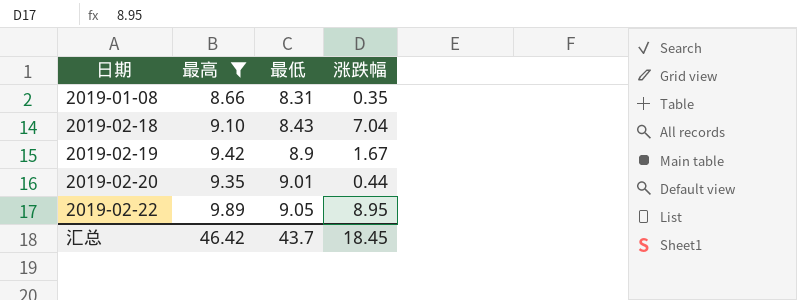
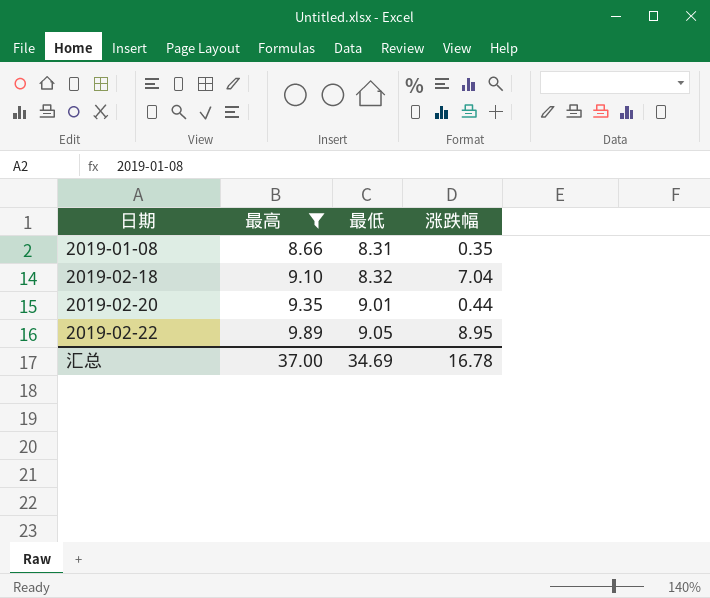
row 2019-02-19: 9.42 | 8.9 | 1.67 -> none
2019-02-18 | 最低: 8.43 -> 8.32
汇总 | 最高: 46.42 -> 37.00
汇总 | 最低: 43.7 -> 34.69
汇总 | 涨跌幅: 18.45 -> 16.78

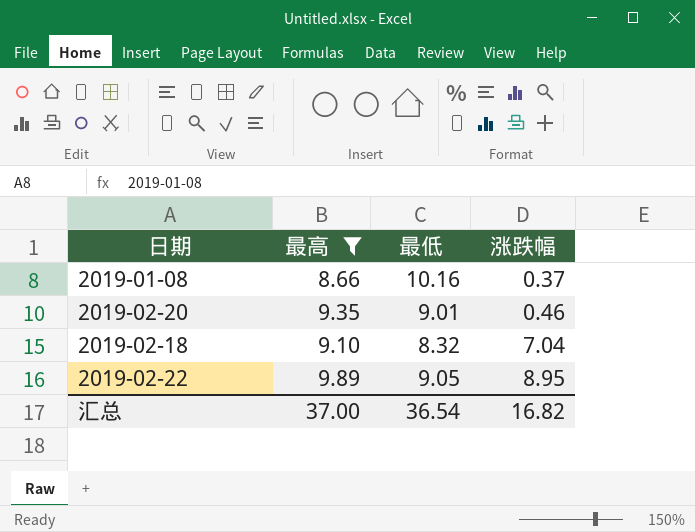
row order: 日期 ascending -> 涨跌幅 ascending
2019-01-08 | 最低: 8.31 -> 10.16
2019-01-08 | 涨跌幅: 0.35 -> 0.37
2019-02-20 | 涨跌幅: 0.44 -> 0.46
汇总 | 最低: 34.69 -> 36.54
汇总 | 涨跌幅: 16.78 -> 16.82

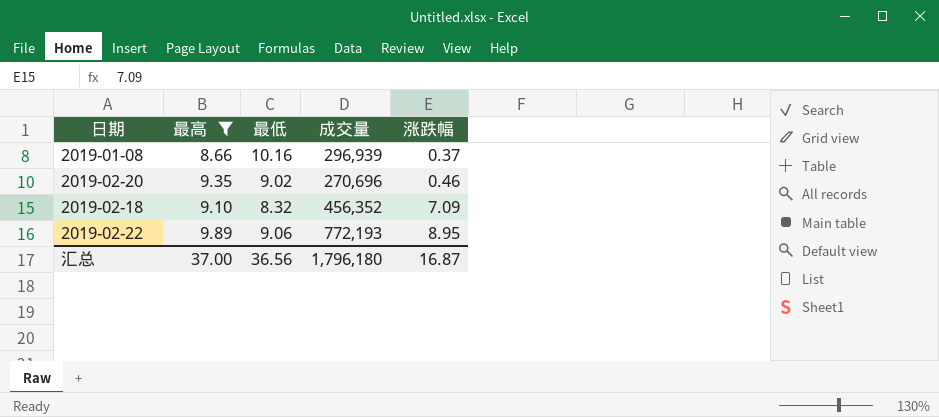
column 成交量 | position: none -> 4
2019-02-20 | 最低: 9.01 -> 9.02
2019-02-18 | 涨跌幅: 7.04 -> 7.09
2019-02-22 | 最低: 9.05 -> 9.06
汇总 | 最低: 36.54 -> 36.56
汇总 | 涨跌幅: 16.82 -> 16.87

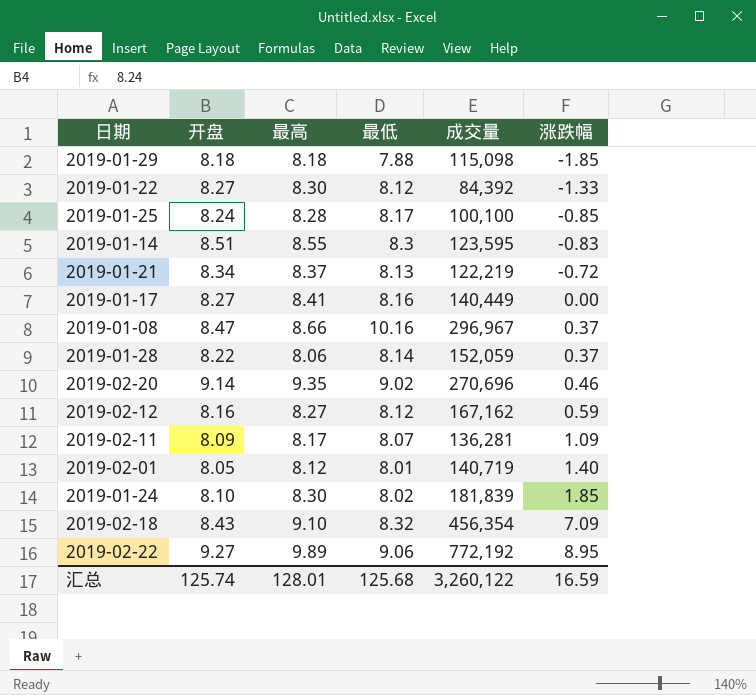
filter: 最高 >= 8.66 -> none
column 开盘 | position: none -> 2
2019-01-08 | 成交量: 296,939 -> 296,967
2019-02-18 | 成交量: 456,352 -> 456,354
2019-02-22 | 成交量: 772,193 -> 772,192
汇总 | 最高: 37.00 -> 128.01
汇总 | 最低: 36.56 -> 125.68
汇总 | 成交量: 1,796,180 -> 3,260,122
汇总 | 涨跌幅: 16.87 -> 16.59

